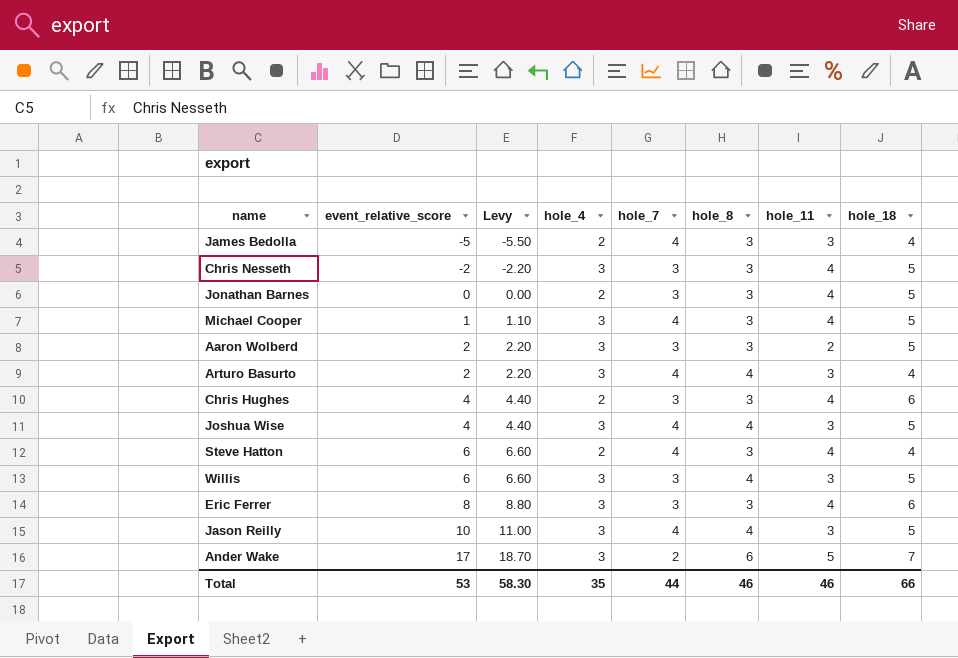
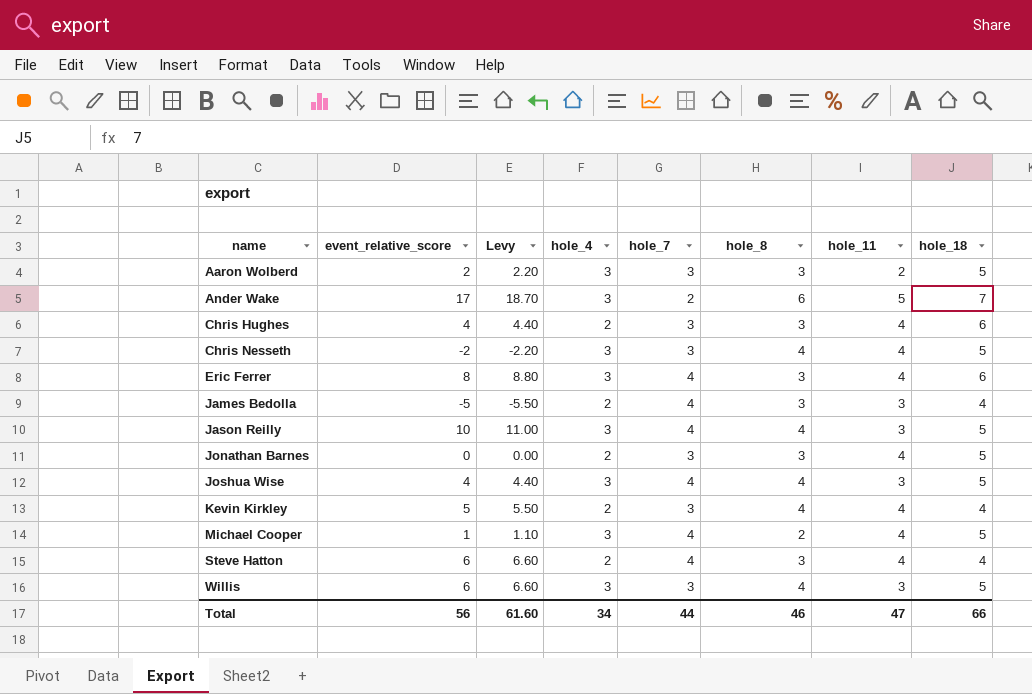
row order: event_relative_score ascending -> name ascending
row Arturo Basurto: 2 | 2.20 | 3 | 4 | 4 | 3 | 4 -> none
Chris Nesseth | hole_8: 3 -> 4
Eric Ferrer | hole_7: 3 -> 4
row Kevin Kirkley: none -> 5 | 5.50 | 2 | 3 | 4 | 4 | 4
Michael Cooper | hole_8: 3 -> 2
Total | event_relative_score: 53 -> 56
Total | Levy: 58.30 -> 61.60
Total | hole_4: 35 -> 34
Total | hole_11: 46 -> 47

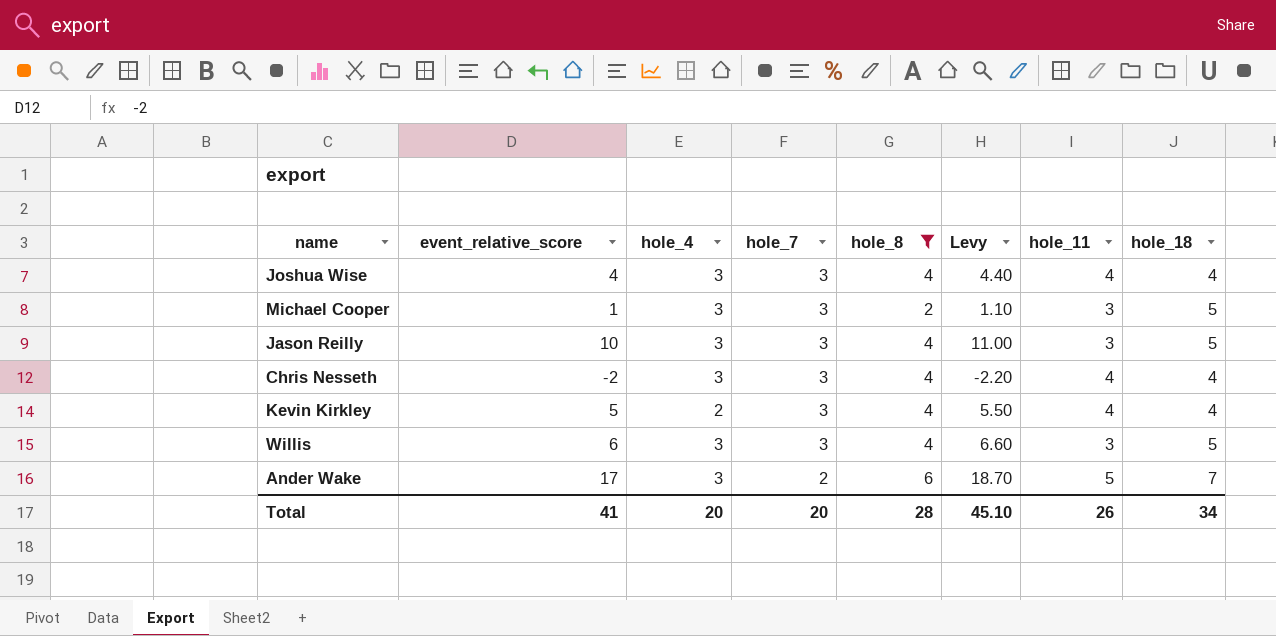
filter: none -> hole_8 != 3
row order: name ascending -> hole_7 descending
column Levy | position: 3 -> 6
Joshua Wise | hole_7: 4 -> 3
Joshua Wise | hole_11: 3 -> 4
Joshua Wise | hole_18: 5 -> 4
Michael Cooper | hole_7: 4 -> 3
Michael Cooper | hole_11: 4 -> 3
Jason Reilly | hole_7: 4 -> 3
Chris Nesseth | hole_18: 5 -> 4
Total | event_relative_score: 56 -> 41
Total | hole_4: 34 -> 20
Total | hole_7: 44 -> 20
Total | hole_8: 46 -> 28
Total | Levy: 61.60 -> 45.10
Total | hole_11: 47 -> 26
Total | hole_18: 66 -> 34

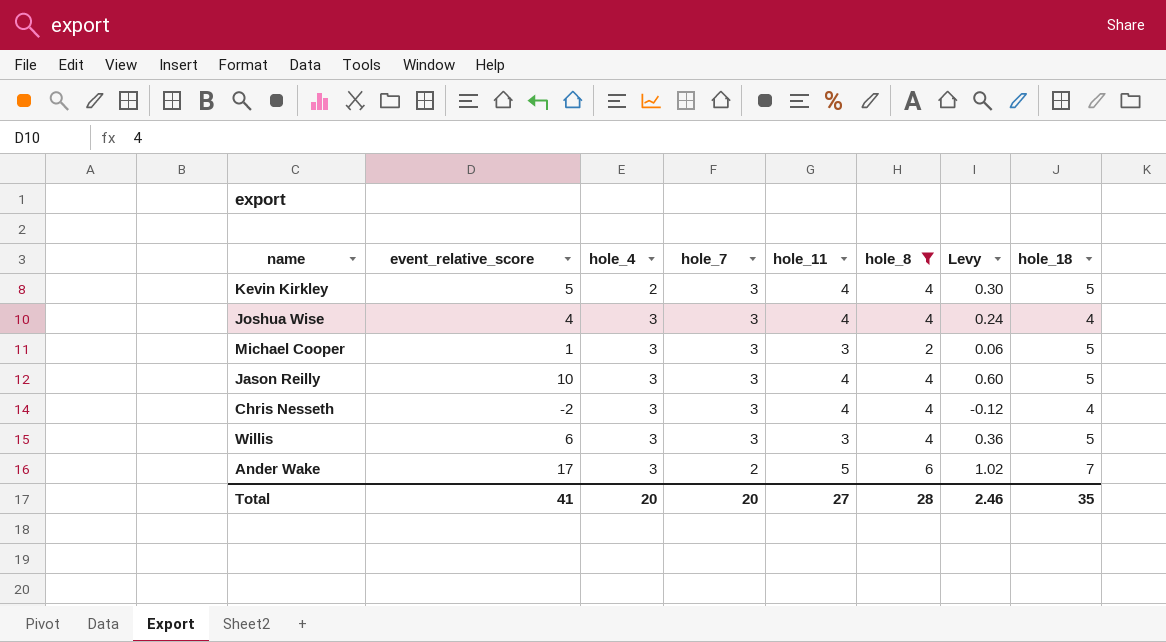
row order: hole_7 descending -> hole_4 ascending
column hole_11 | position: 7 -> 5
column Levy | formula: [event_relative_score] * 1.1 -> [event_relative_score] * 0.06
Kevin Kirkley | hole_18: 4 -> 5
Jason Reilly | hole_11: 3 -> 4
Total | hole_11: 26 -> 27
Total | Levy: 45.10 -> 2.46
Total | hole_18: 34 -> 35

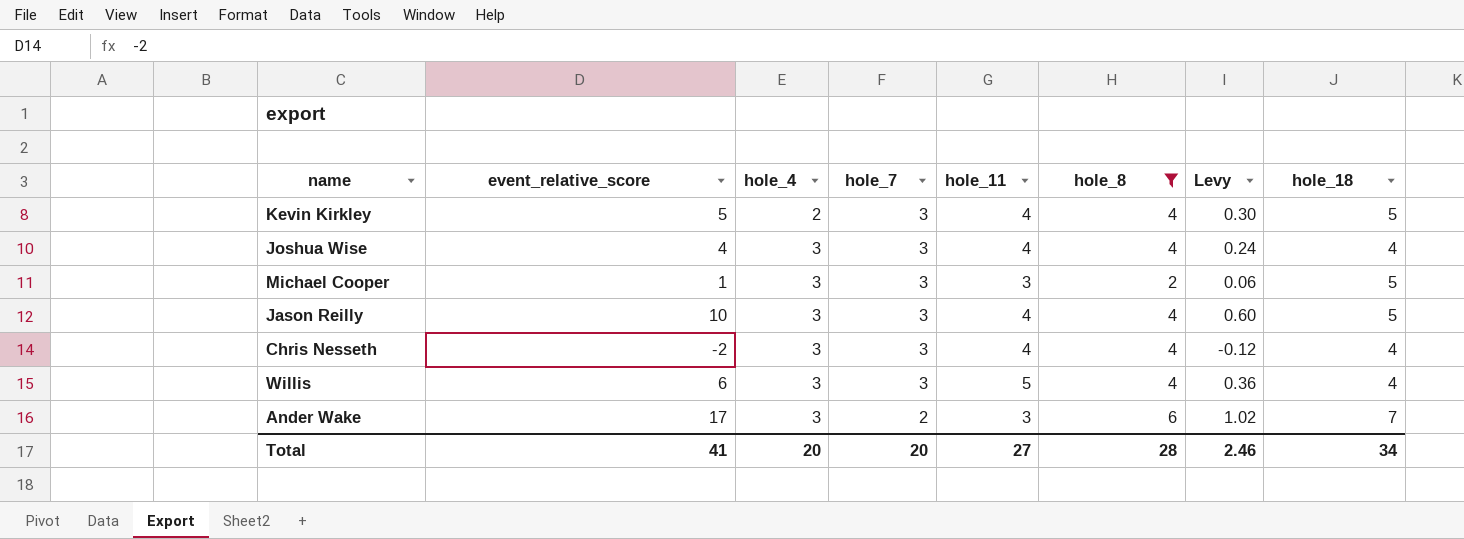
Willis | hole_11: 3 -> 5
Willis | hole_18: 5 -> 4
Ander Wake | hole_11: 5 -> 3
Total | hole_18: 35 -> 34

